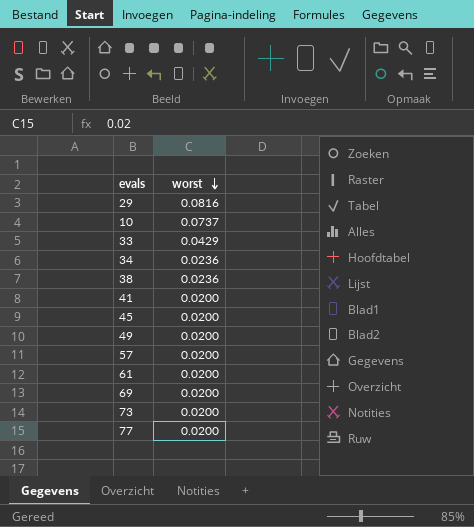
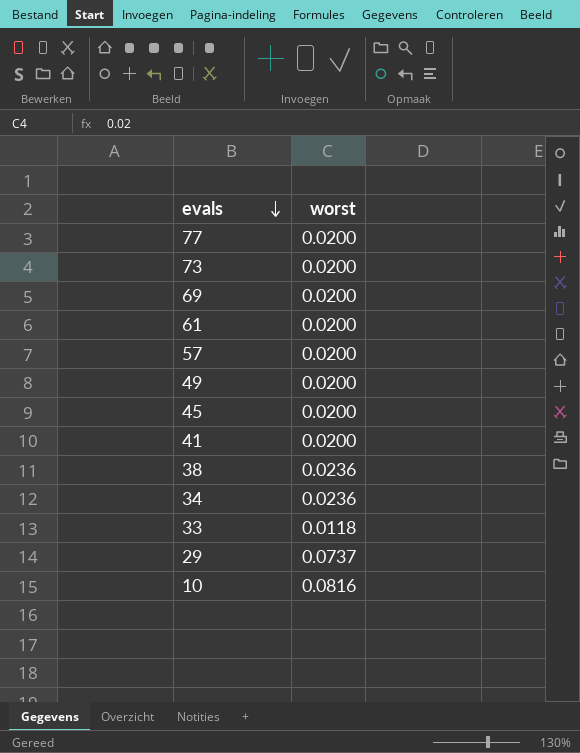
row order: worst descending -> evals descending
33 | worst: 0.0429 -> 0.0118
29 | worst: 0.0816 -> 0.0737
10 | worst: 0.0737 -> 0.0816

